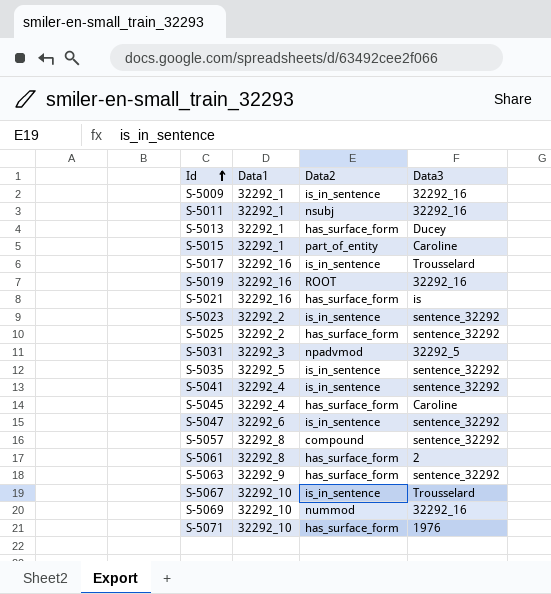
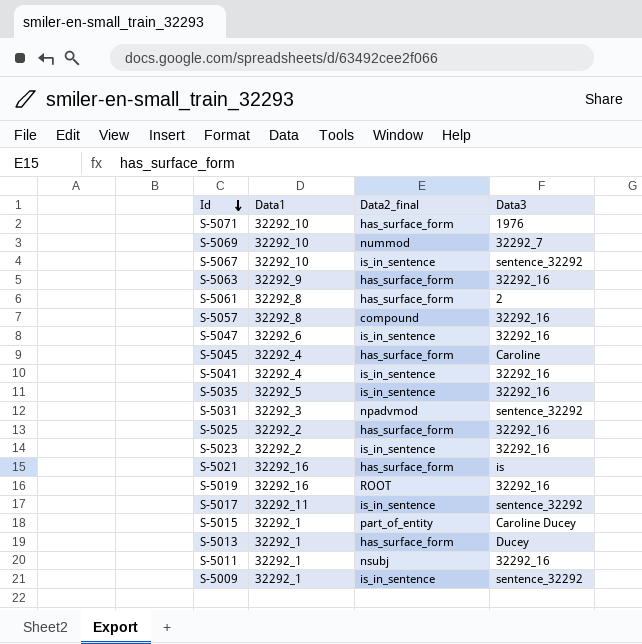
row order: Id ascending -> Id descending
column name: Data2 -> Data2_final
S-5069 | Data3: 32292_16 -> 32292_7
S-5067 | Data3: Trousselard -> sentence_32292
S-5063 | Data3: sentence_32292 -> 32292_16
S-5057 | Data3: sentence_32292 -> 32292_16
S-5047 | Data3: sentence_32292 -> 32292_16
S-5041 | Data3: sentence_32292 -> 32292_16
S-5035 | Data3: sentence_32292 -> 32292_16
S-5031 | Data3: 32292_5 -> sentence_32292
S-5025 | Data3: sentence_32292 -> 32292_16
S-5023 | Data3: sentence_32292 -> 32292_16
S-5017 | Data1: 32292_16 -> 32292_11
S-5017 | Data3: Trousselard -> sentence_32292
S-5015 | Data3: Caroline -> Caroline Ducey
S-5009 | Data3: 32292_16 -> sentence_32292

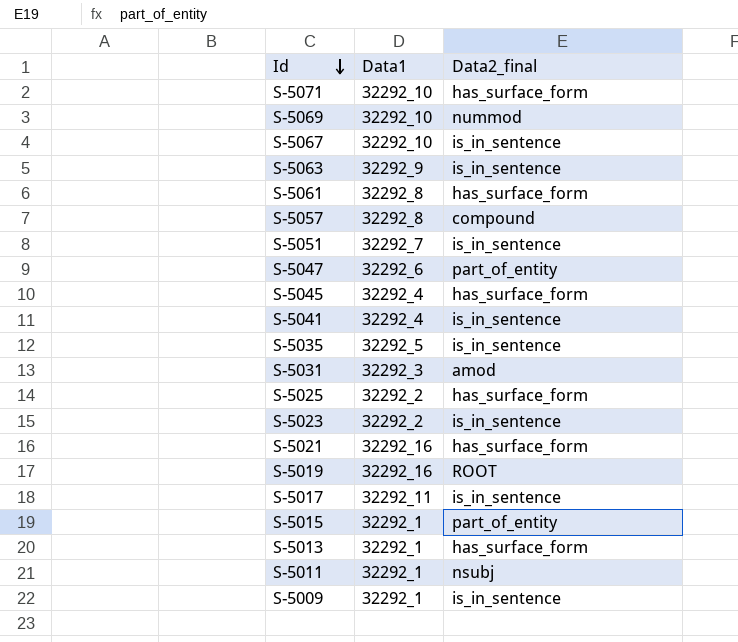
column Data3 | position: 4 -> none
S-5063 | Data2_final: has_surface_form -> is_in_sentence
row S-5051: none -> 32292_7 | is_in_sentence
S-5047 | Data2_final: is_in_sentence -> part_of_entity
S-5031 | Data2_final: npadvmod -> amod

